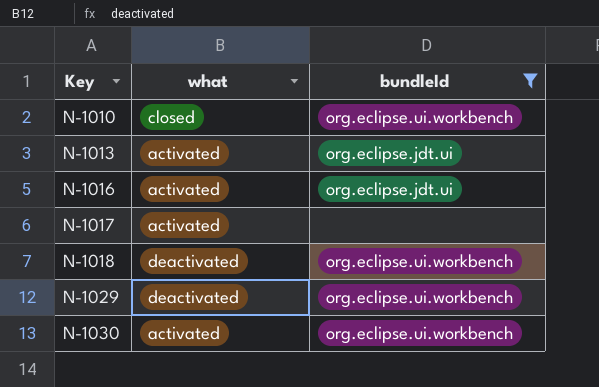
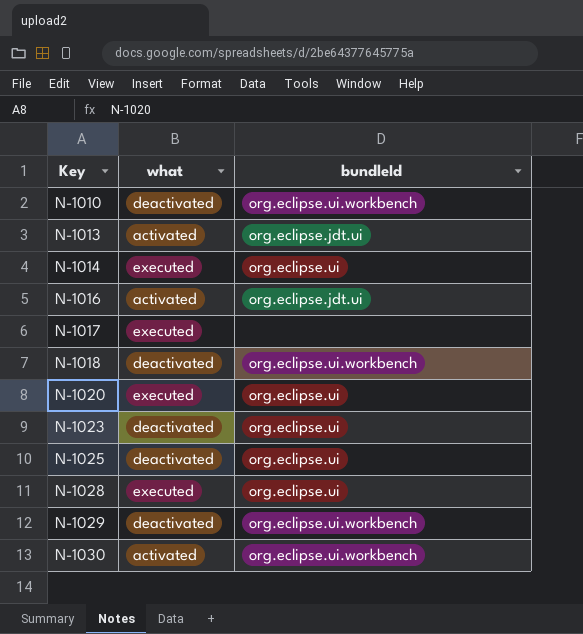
filter: bundleId != org.eclipse.ui -> none
N-1010 | what: closed -> deactivated
N-1017 | what: activated -> executed

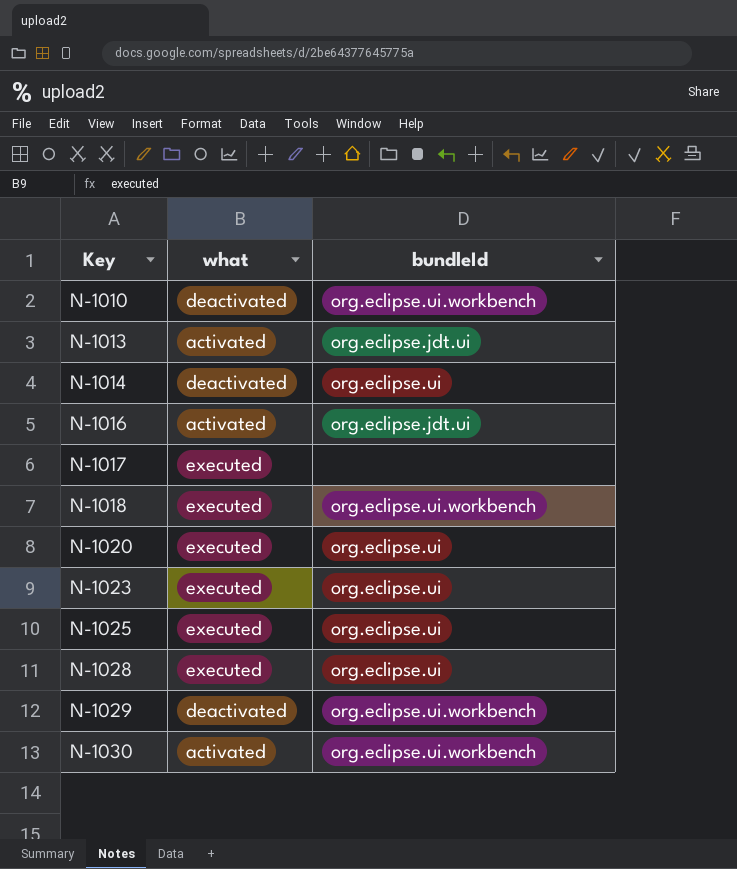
N-1014 | what: executed -> deactivated
N-1018 | what: deactivated -> executed
N-1023 | what: deactivated -> executed
N-1025 | what: deactivated -> executed

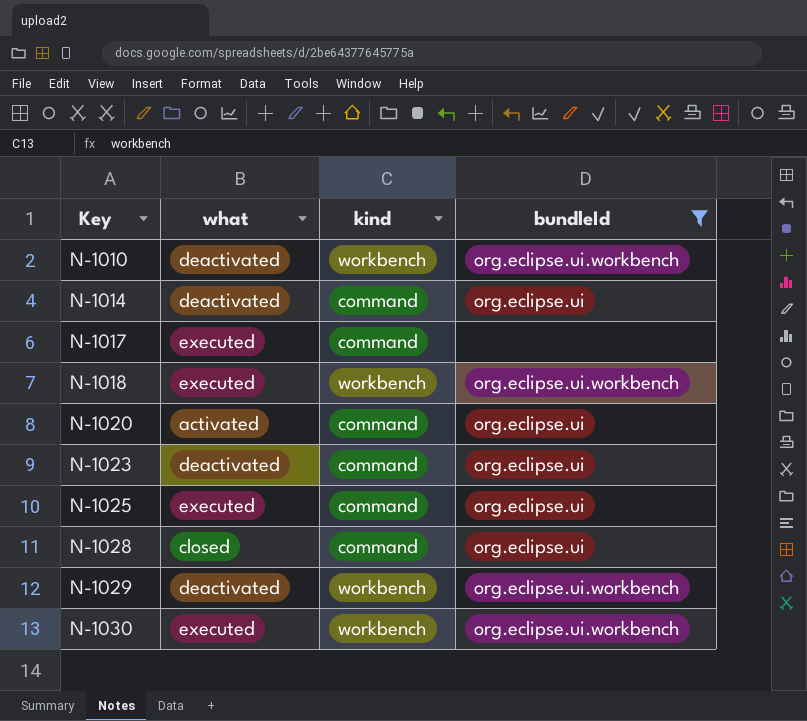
filter: none -> bundleId != org.eclipse.jdt.ui
column kind | position: none -> 3
N-1020 | what: executed -> activated
N-1023 | what: executed -> deactivated
N-1028 | what: executed -> closed
N-1030 | what: activated -> executed

